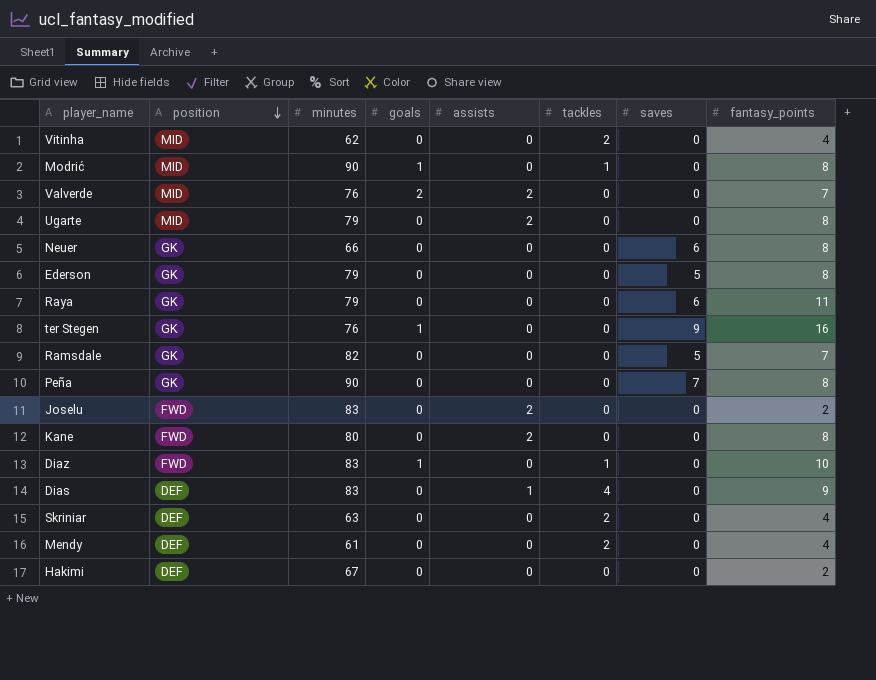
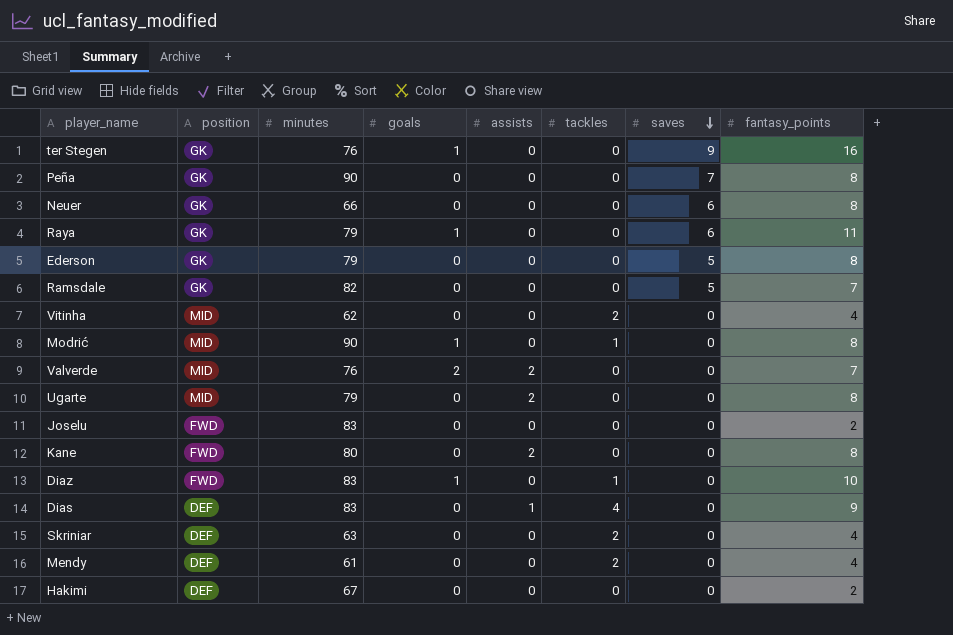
row order: position descending -> saves descending
Raya | goals: 0 -> 1
Joselu | assists: 2 -> 0

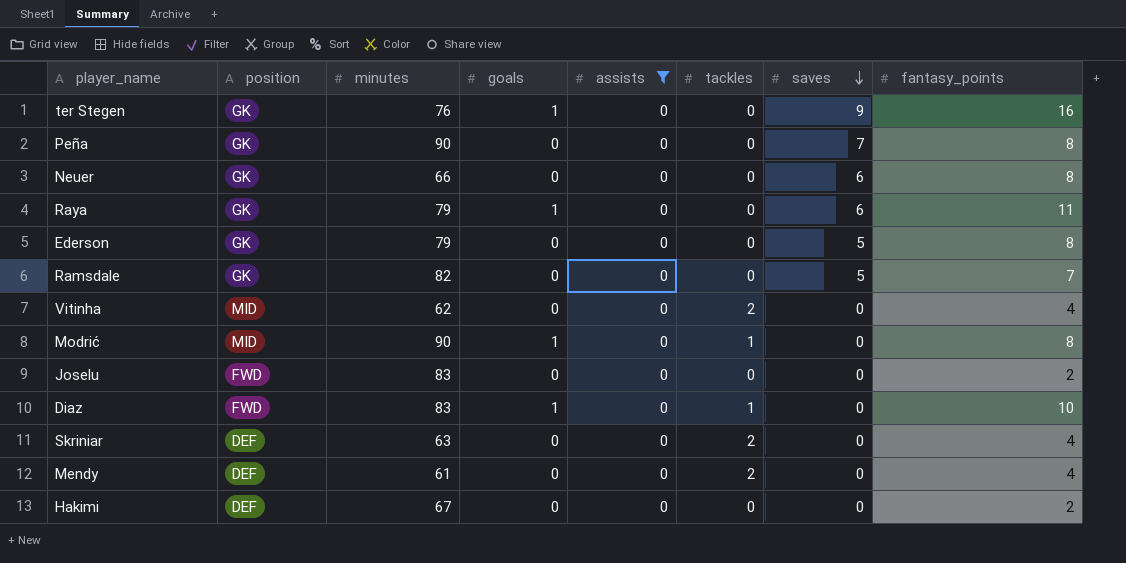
filter: none -> assists = 0

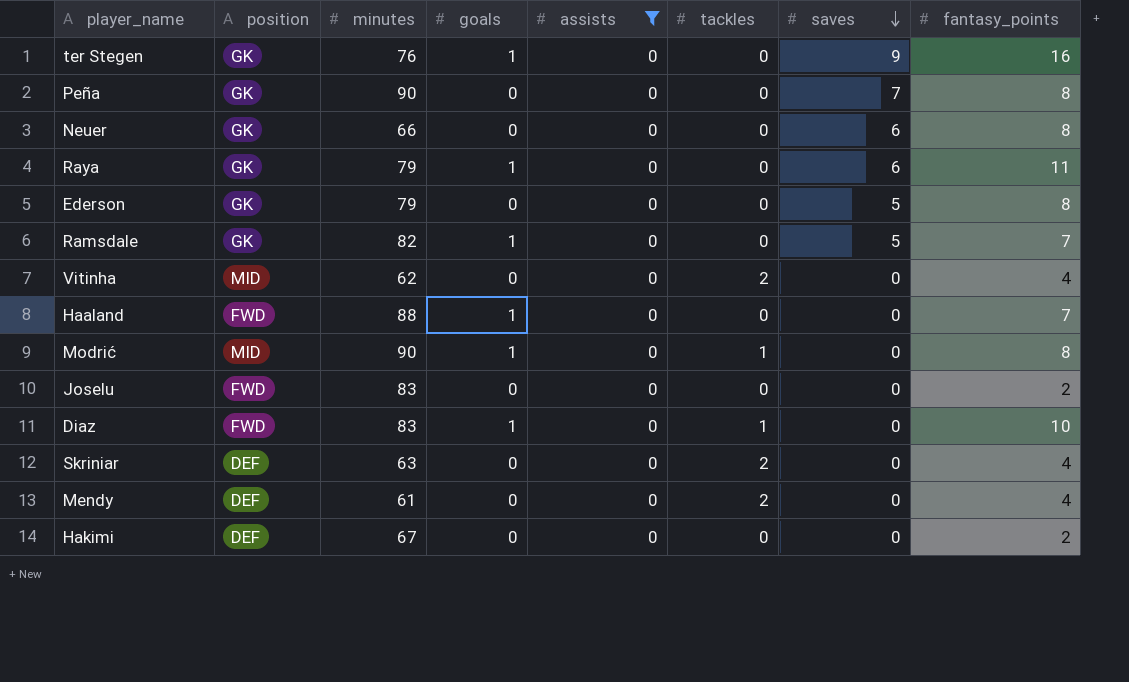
Ramsdale | goals: 0 -> 1
row Haaland: none -> FWD | 88 | 1 | 0 | 0 | 0 | 7

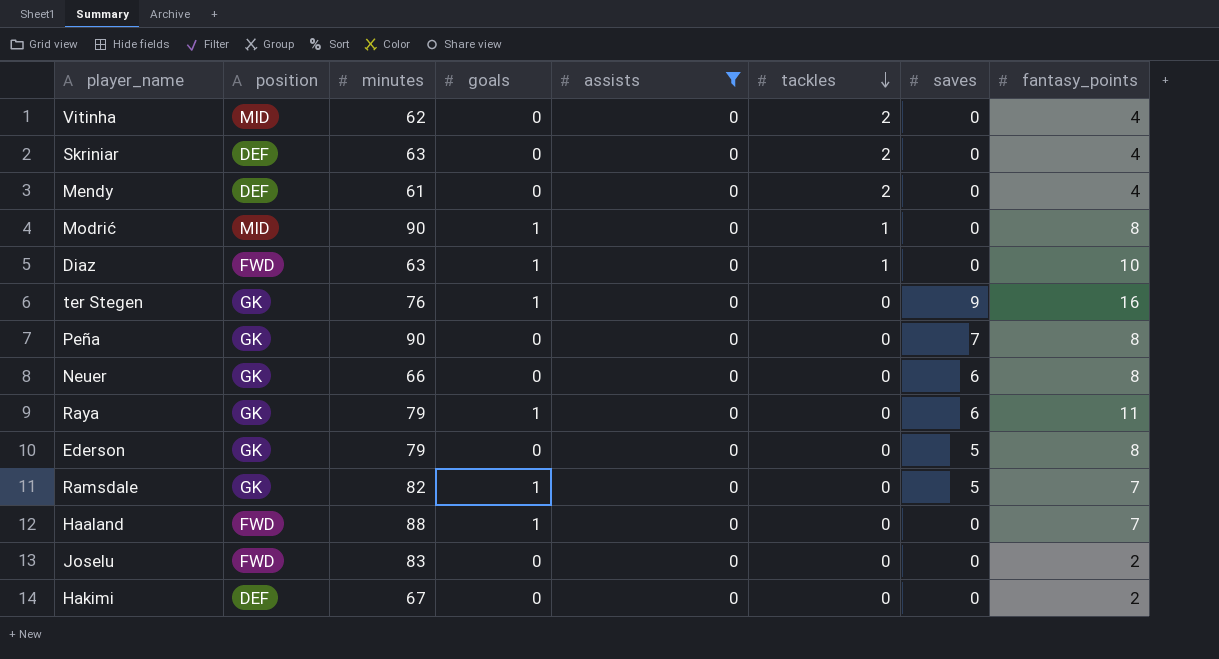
row order: saves descending -> tackles descending
Diaz | minutes: 83 -> 63

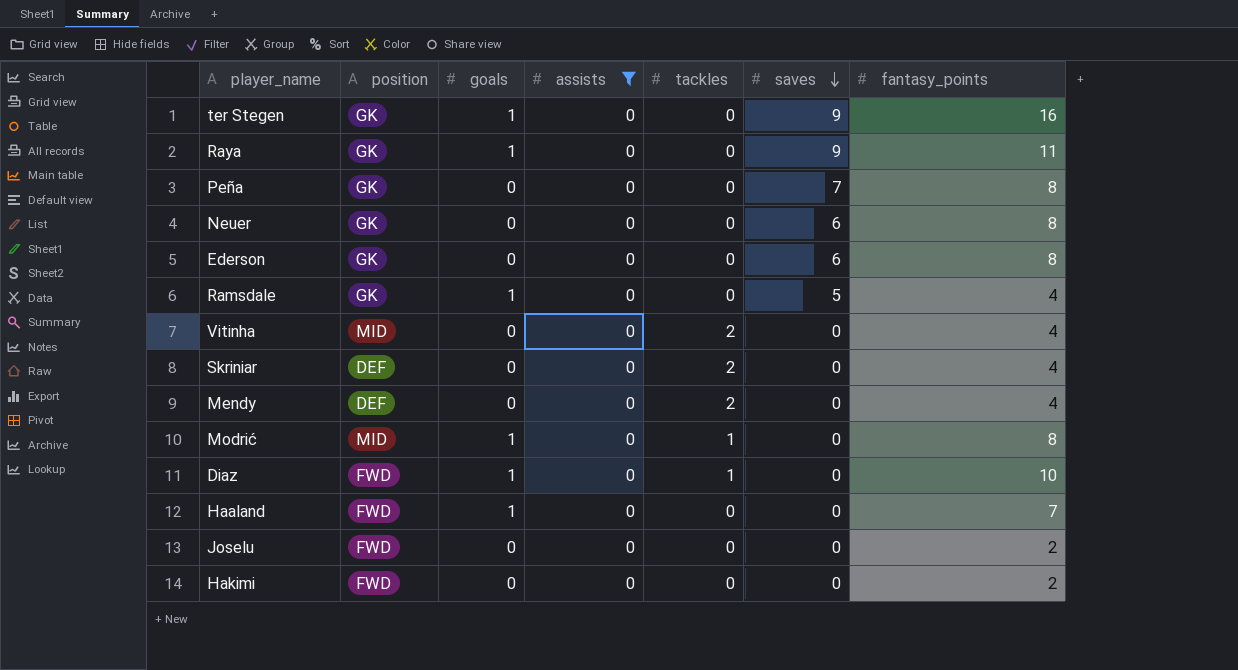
row order: tackles descending -> saves descending
column minutes | position: 3 -> none
Raya | saves: 6 -> 9
Ederson | saves: 5 -> 6
Ramsdale | fantasy_points: 7 -> 4
Hakimi | position: DEF -> FWD

